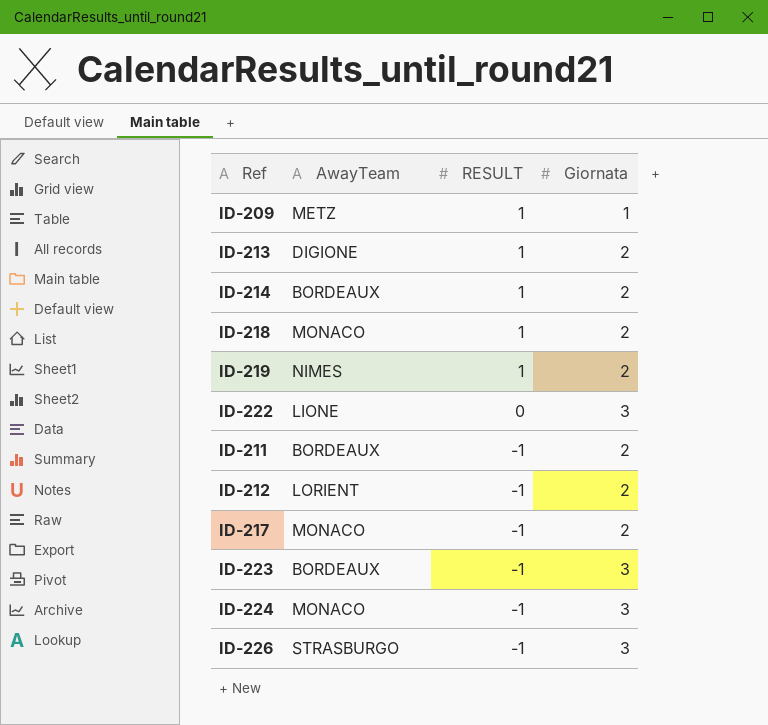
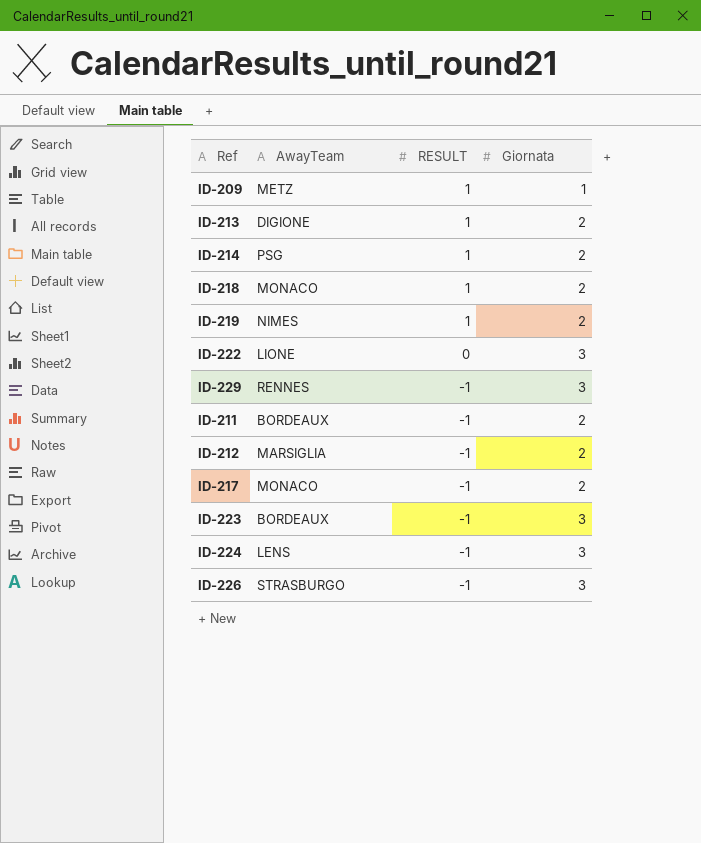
ID-214 | AwayTeam: BORDEAUX -> PSG
row ID-229: none -> RENNES | -1 | 3
ID-212 | AwayTeam: LORIENT -> MARSIGLIA
ID-224 | AwayTeam: MONACO -> LENS

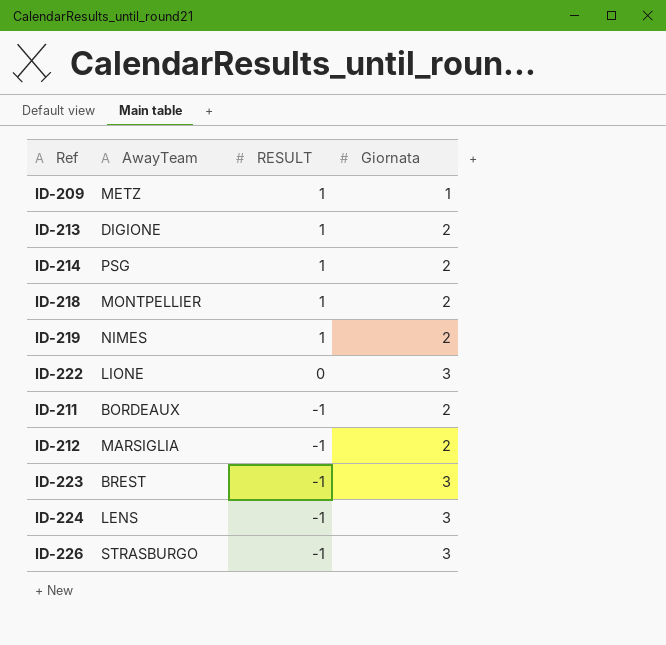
row ID-229: RENNES | -1 | 3 -> none
row ID-217: MONACO | -1 | 2 -> none
ID-218 | AwayTeam: MONACO -> MONTPELLIER
ID-223 | AwayTeam: BORDEAUX -> BREST

